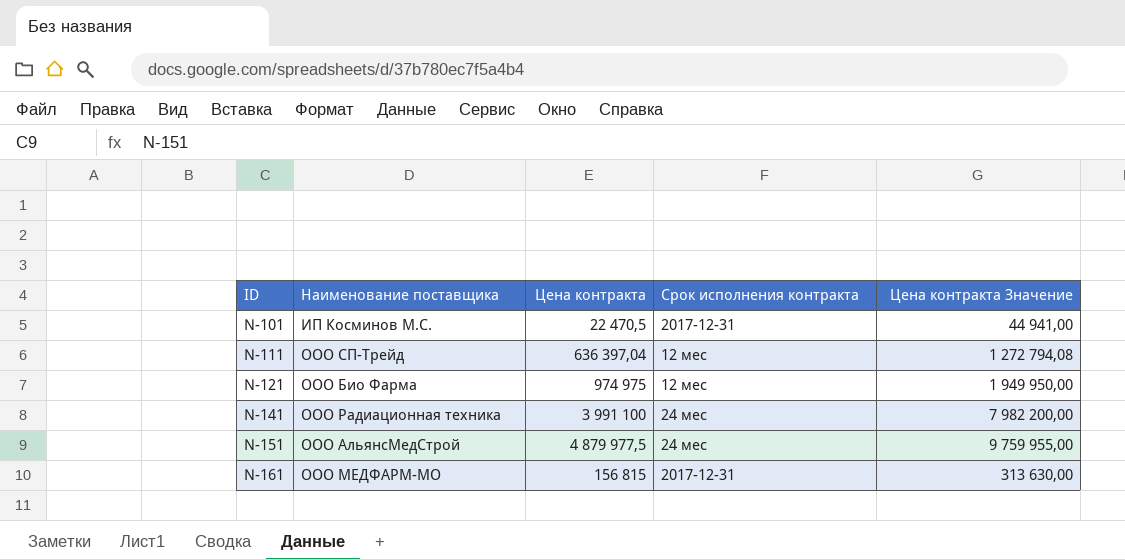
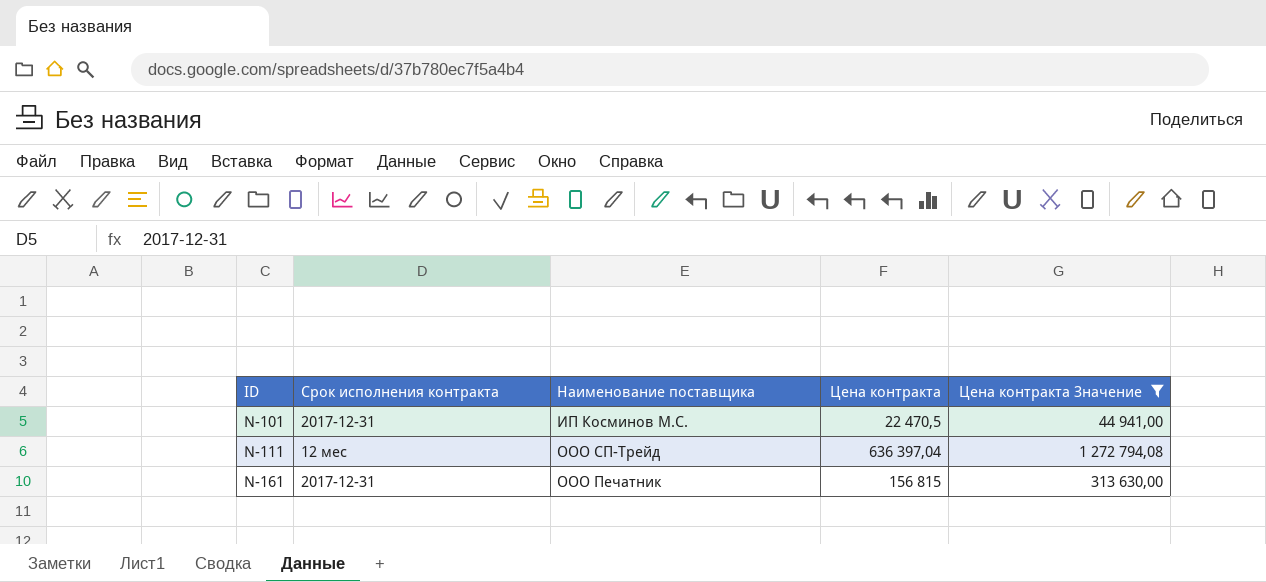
filter: none -> Цена контракта Значение <= 1 272 794,08
column Срок исполнения контракта | position: 4 -> 2
N-161 | Наименование поставщика: ООО МЕДФАРМ-МО -> ООО Печатник

